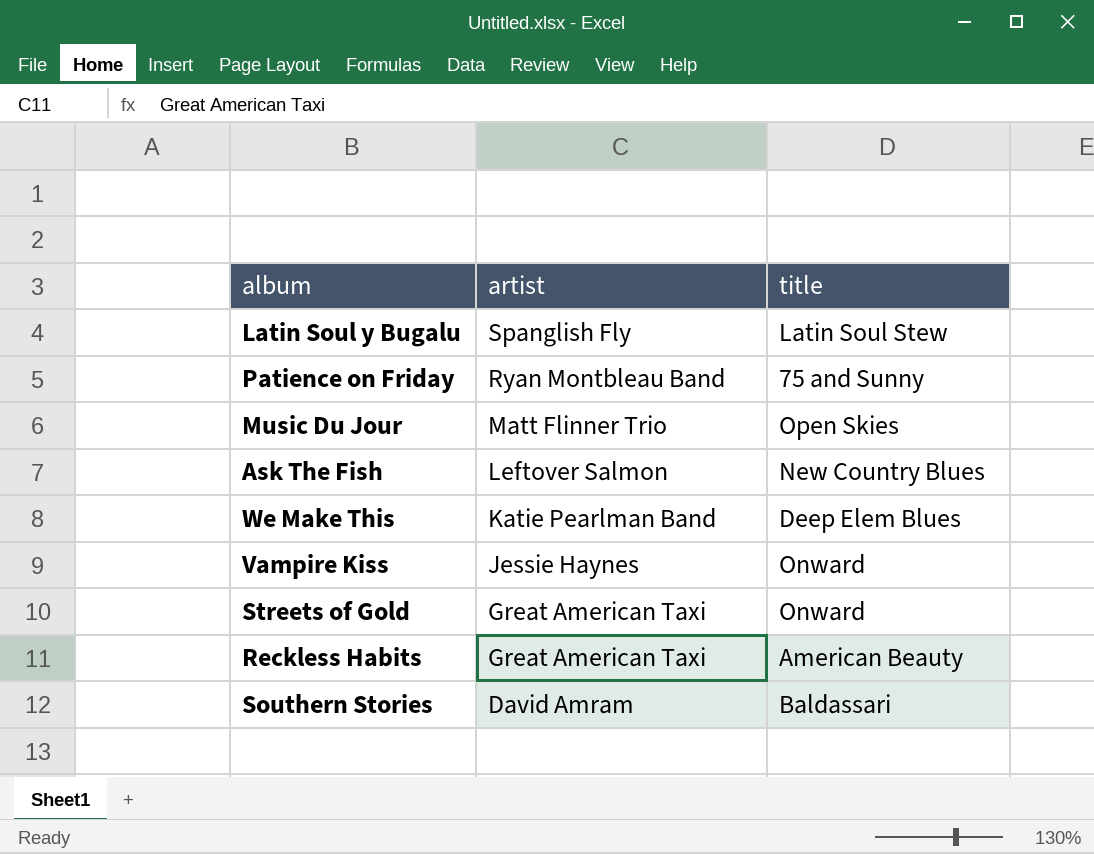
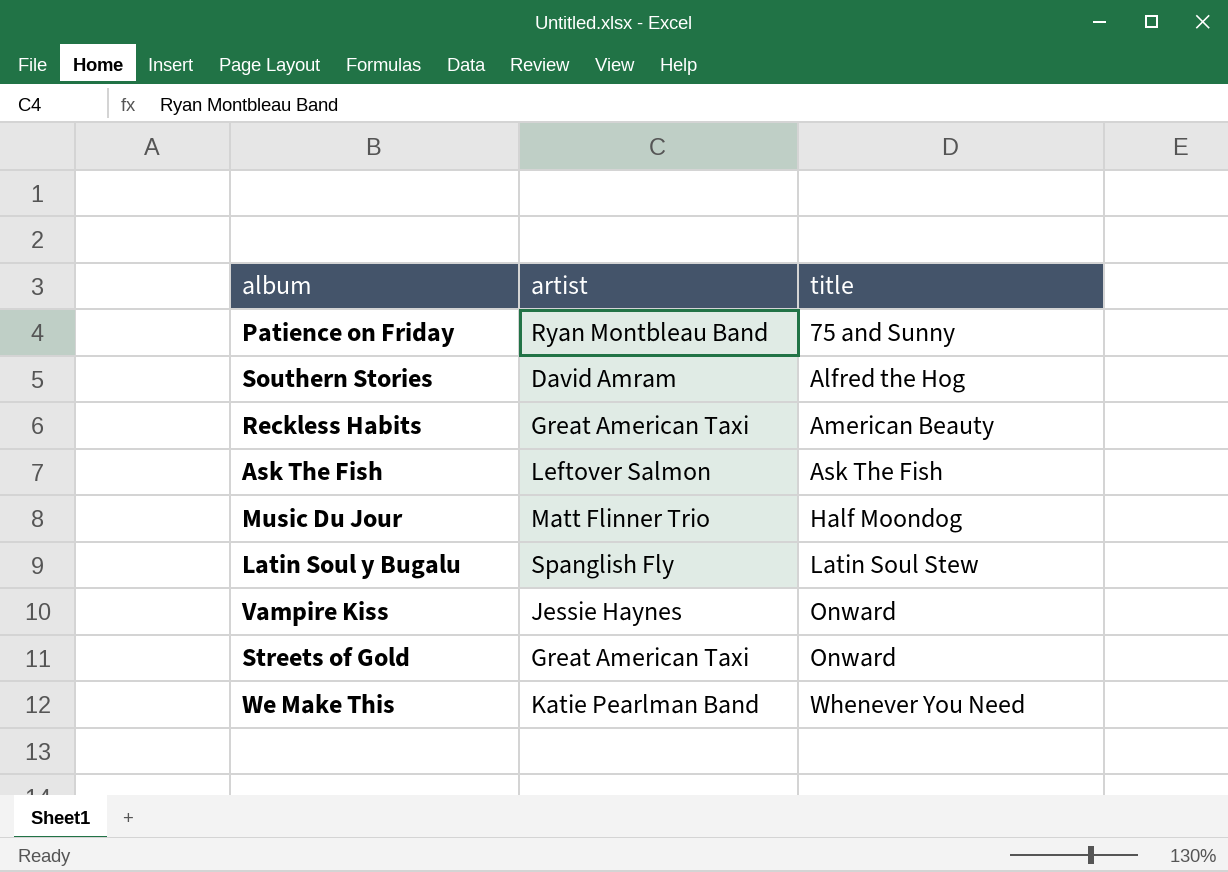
row order: artist descending -> title ascending
Southern Stories | title: Baldassari -> Alfred the Hog
Ask The Fish | title: New Country Blues -> Ask The Fish
Music Du Jour | title: Open Skies -> Half Moondog
We Make This | title: Deep Elem Blues -> Whenever You Need

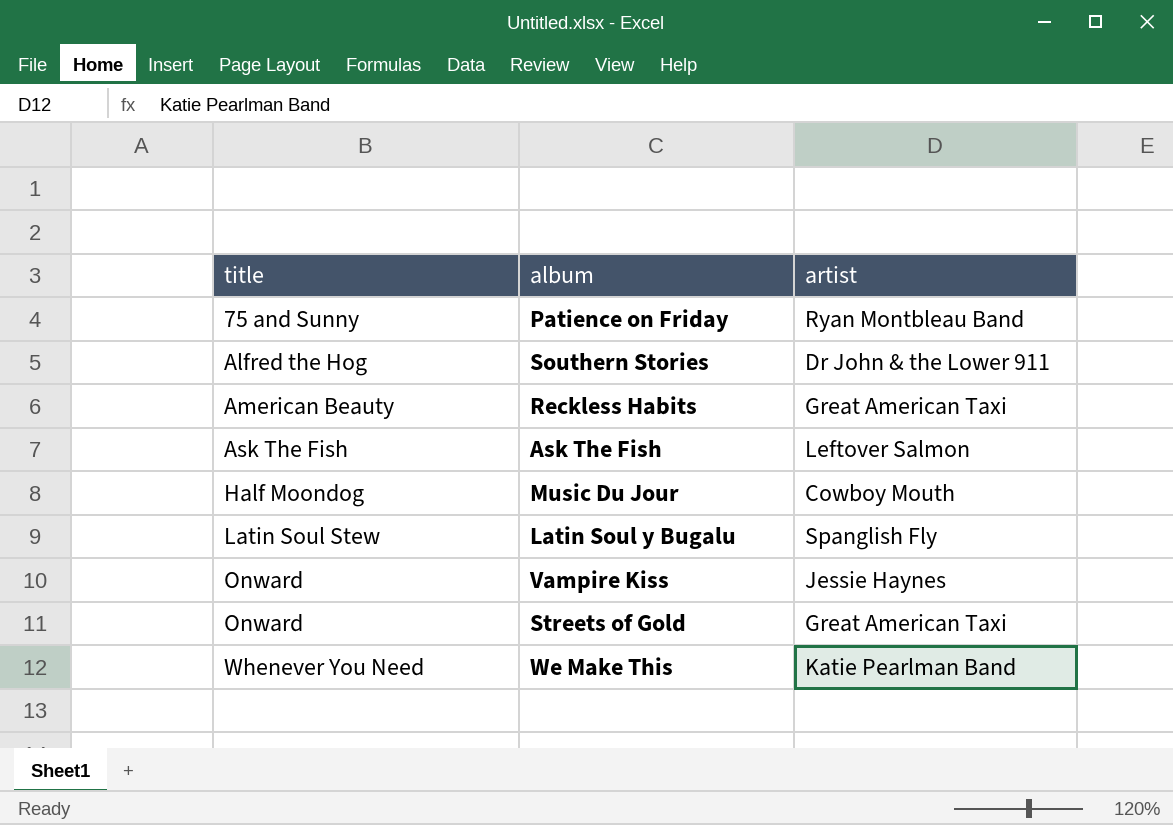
column title | position: 3 -> 1
Southern Stories | artist: David Amram -> Dr John & the Lower 911
Music Du Jour | artist: Matt Flinner Trio -> Cowboy Mouth

